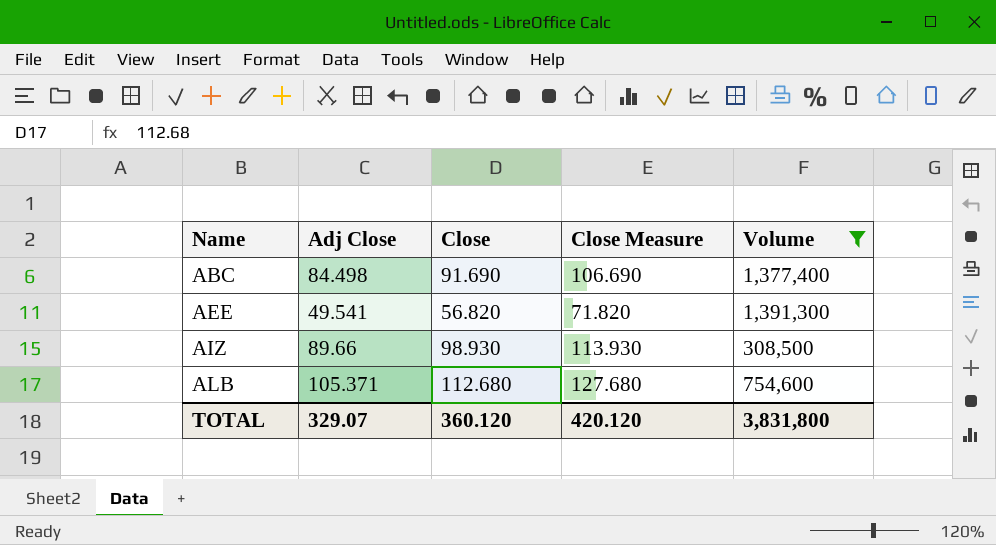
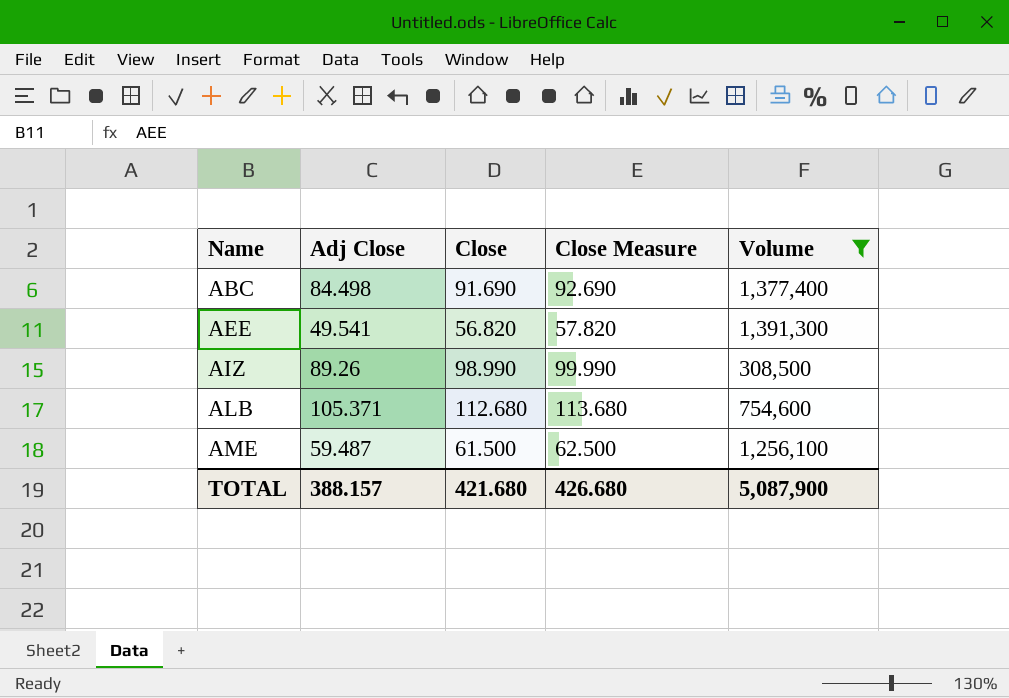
column Close Measure | formula: [Close] + 15 -> [Close] + 1
AIZ | Adj Close: 89.66 -> 89.26
AIZ | Close: 98.930 -> 98.990
row AME: none -> 59.487 | 61.500 | 62.500 | 1,256,100
TOTAL | Adj Close: 329.07 -> 388.157
TOTAL | Close: 360.120 -> 421.680
TOTAL | Close Measure: 420.120 -> 426.680
TOTAL | Volume: 3,831,800 -> 5,087,900

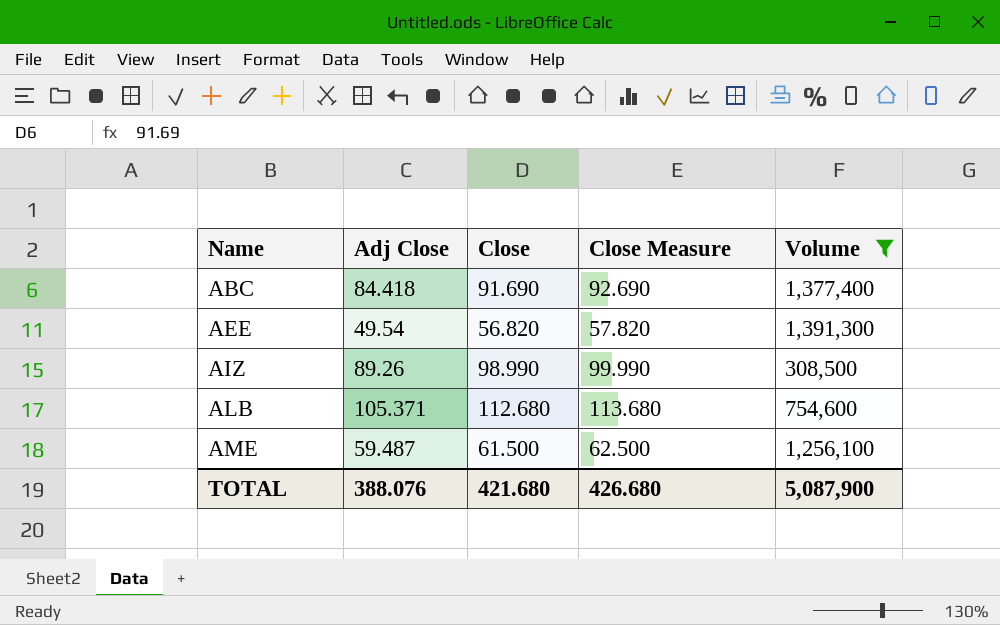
ABC | Adj Close: 84.498 -> 84.418
AEE | Adj Close: 49.541 -> 49.54
TOTAL | Adj Close: 388.157 -> 388.076

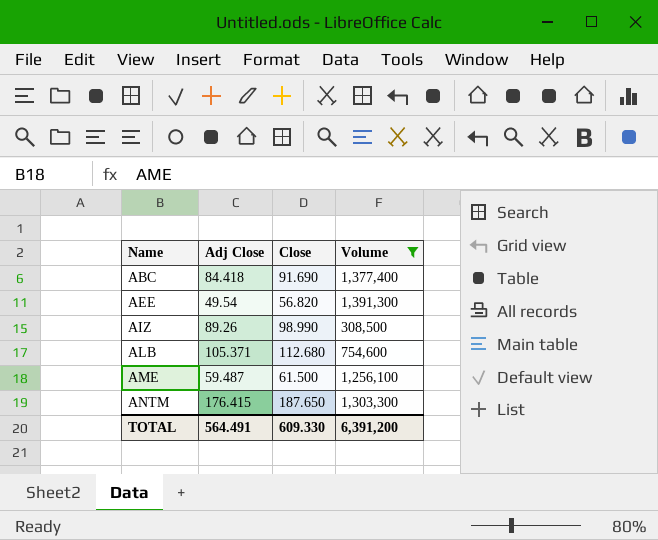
column Close Measure | formula: [Close] + 1 -> none
row ANTM: none -> 176.415 | 187.650 | 1,303,300
TOTAL | Adj Close: 388.076 -> 564.491
TOTAL | Close: 421.680 -> 609.330
TOTAL | Volume: 5,087,900 -> 6,391,200

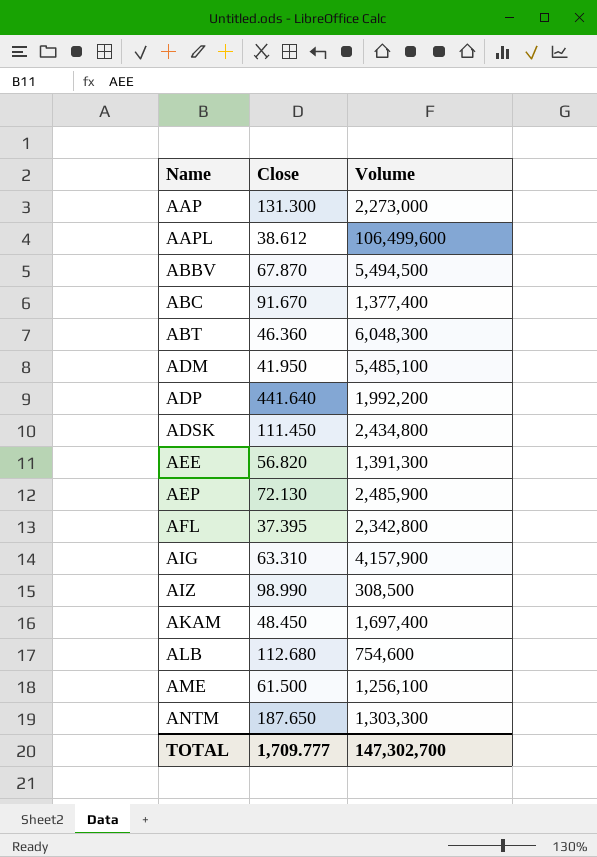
filter: Volume <= 1,391,300 -> none
column Adj Close | position: 2 -> none
ABC | Close: 91.690 -> 91.670
TOTAL | Close: 609.330 -> 1,709.777
TOTAL | Volume: 6,391,200 -> 147,302,700

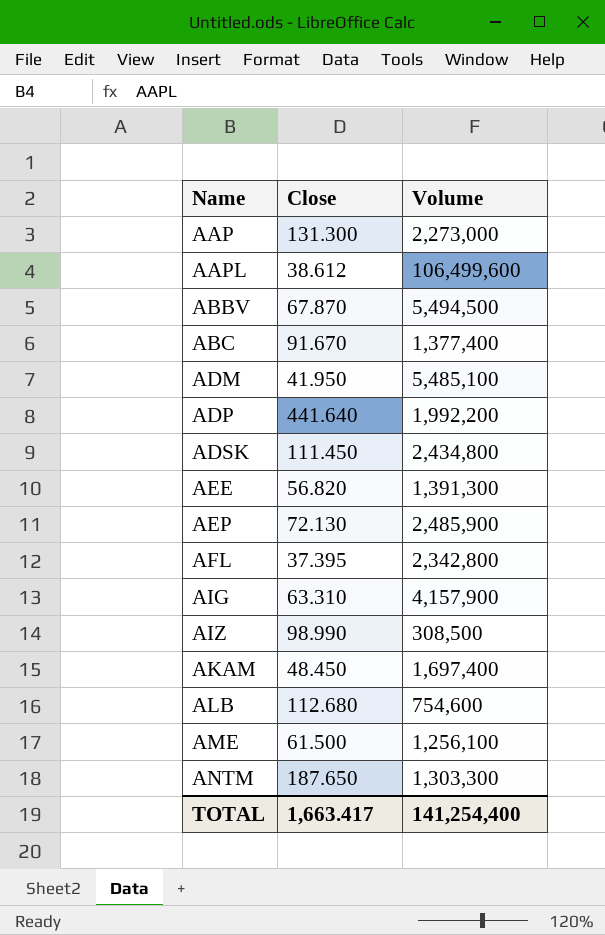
row ABT: 46.360 | 6,048,300 -> none
TOTAL | Close: 1,709.777 -> 1,663.417
TOTAL | Volume: 147,302,700 -> 141,254,400

